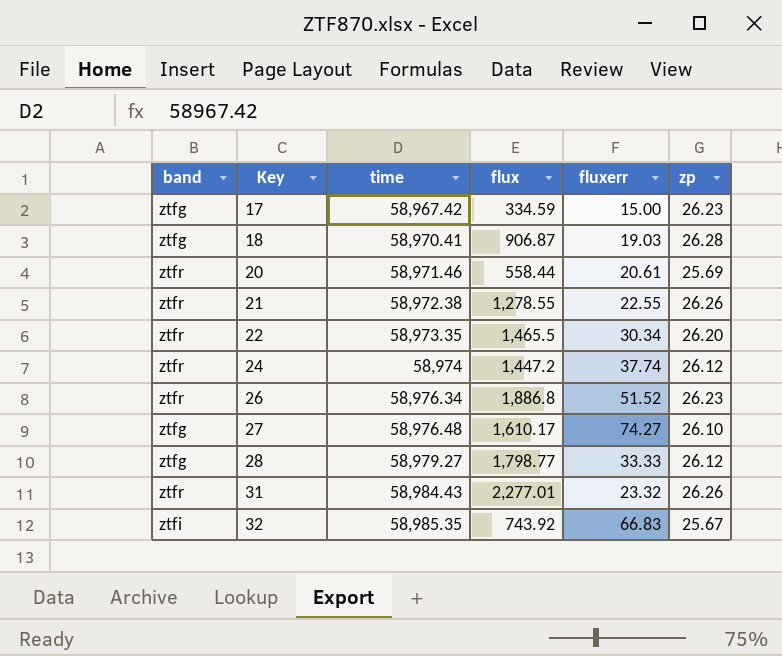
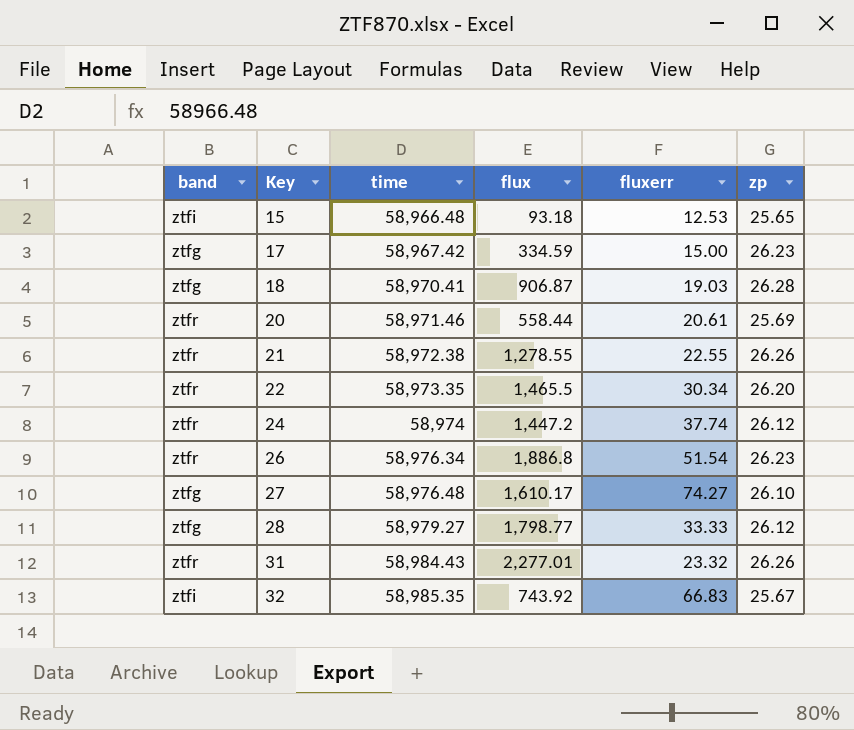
row 15: none -> ztfi | 58,966.48 | 93.18 | 12.53 | 25.65
26 | fluxerr: 51.52 -> 51.54

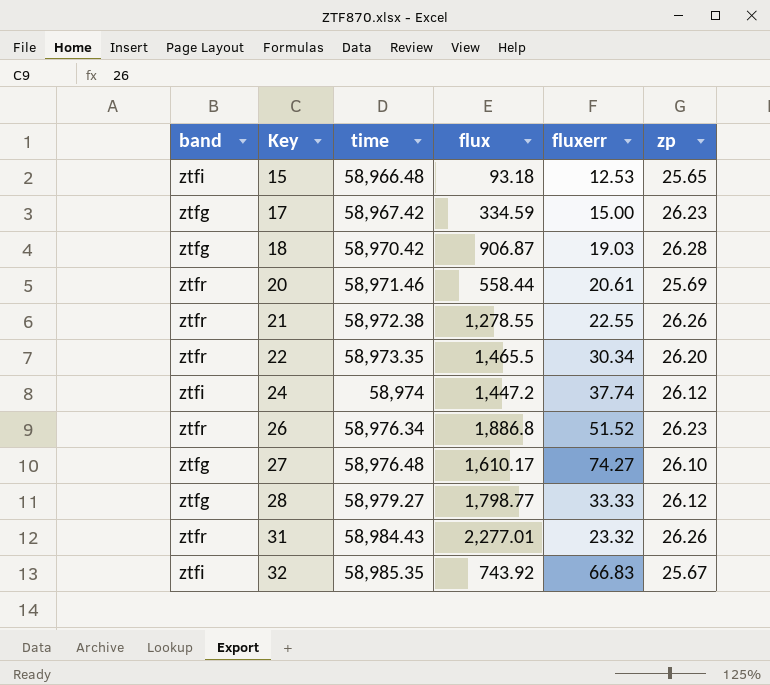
18 | time: 58,970.41 -> 58,970.42
24 | band: ztfr -> ztfi
26 | fluxerr: 51.54 -> 51.52

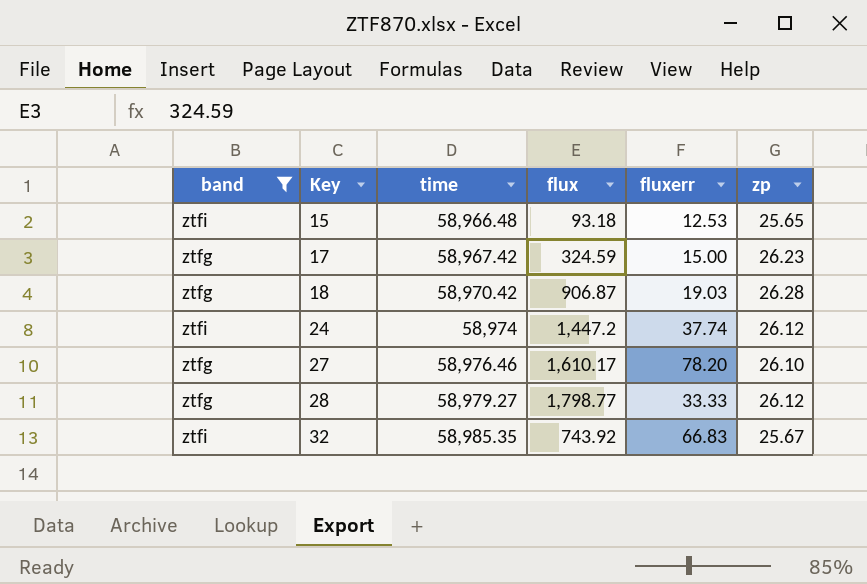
filter: none -> band != ztfr
17 | flux: 334.59 -> 324.59
27 | time: 58,976.48 -> 58,976.46
27 | fluxerr: 74.27 -> 78.20

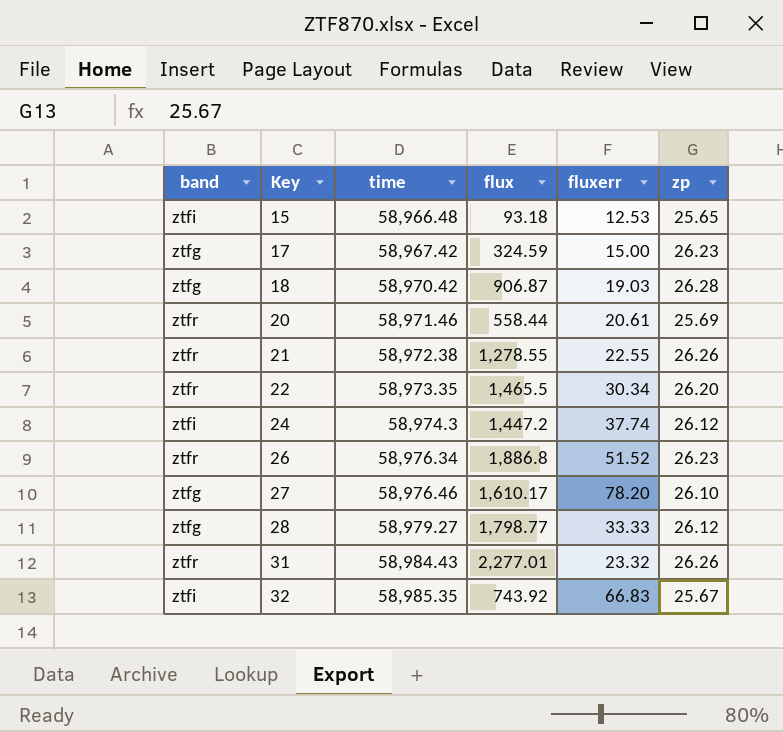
filter: band != ztfr -> none
24 | time: 58,974 -> 58,974.3

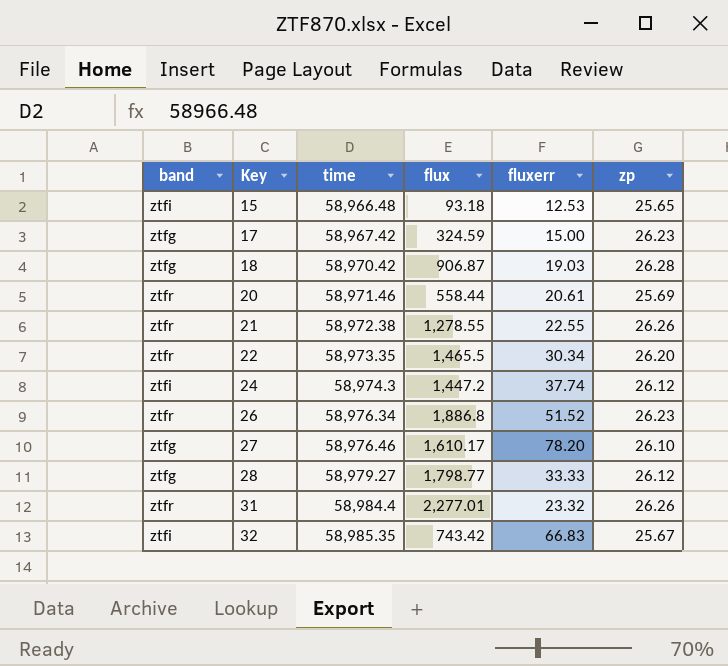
31 | time: 58,984.43 -> 58,984.4
32 | flux: 743.92 -> 743.42

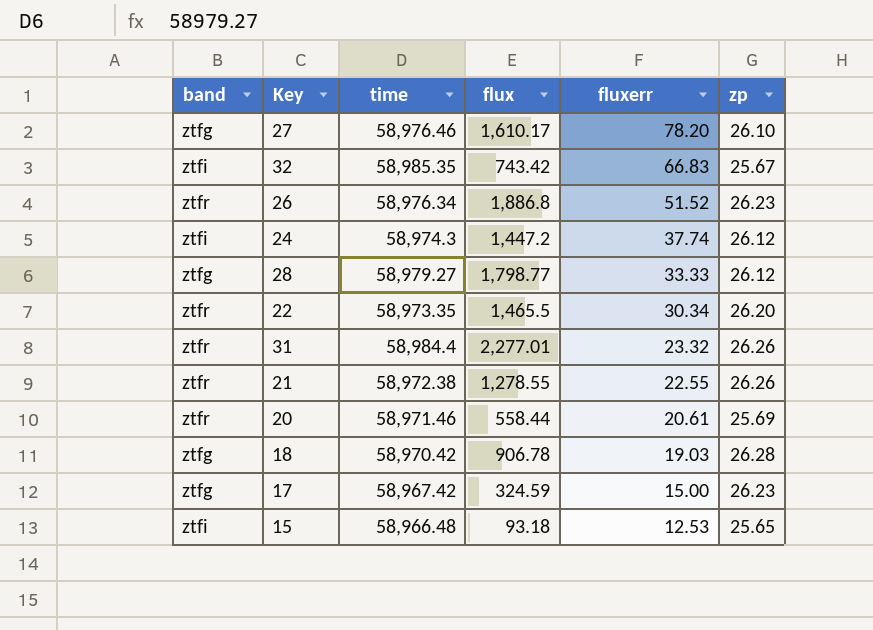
row order: Key ascending -> fluxerr descending
18 | flux: 906.87 -> 906.78

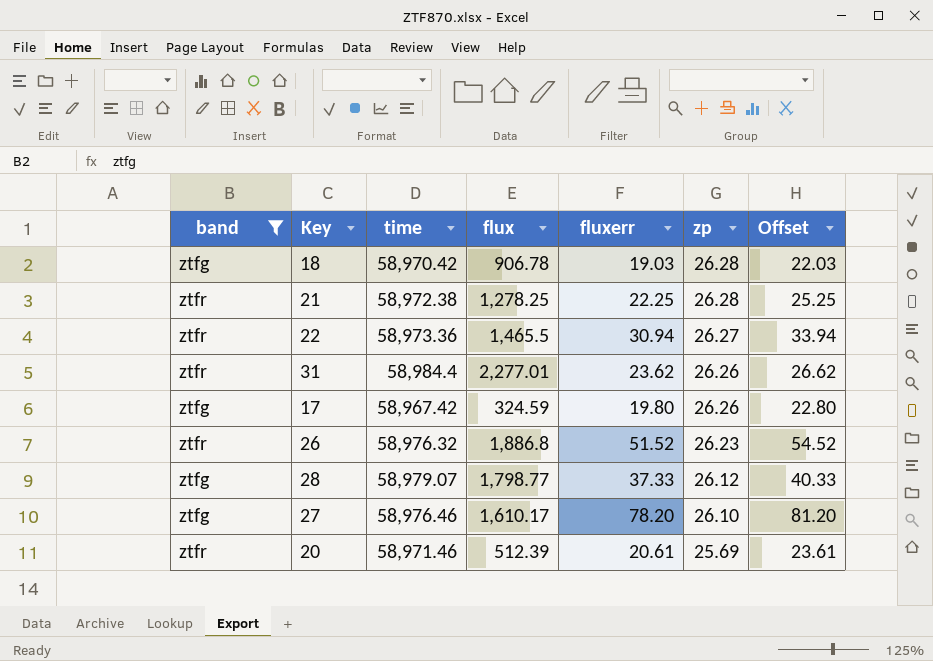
filter: none -> band != ztfi
row order: fluxerr descending -> zp descending
column Offset | formula: none -> [fluxerr] + 3
21 | flux: 1,278.55 -> 1,278.25
21 | fluxerr: 22.55 -> 22.25
21 | zp: 26.26 -> 26.28
22 | time: 58,973.35 -> 58,973.36
22 | fluxerr: 30.34 -> 30.94
22 | zp: 26.20 -> 26.27
31 | fluxerr: 23.32 -> 23.62
17 | fluxerr: 15.00 -> 19.80
17 | zp: 26.23 -> 26.26
26 | time: 58,976.34 -> 58,976.32
28 | time: 58,979.27 -> 58,979.07
28 | fluxerr: 33.33 -> 37.33
20 | flux: 558.44 -> 512.39

